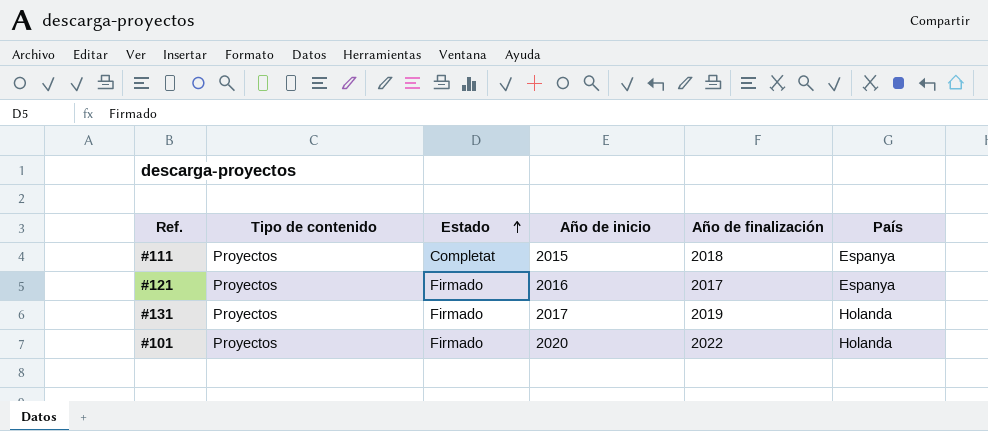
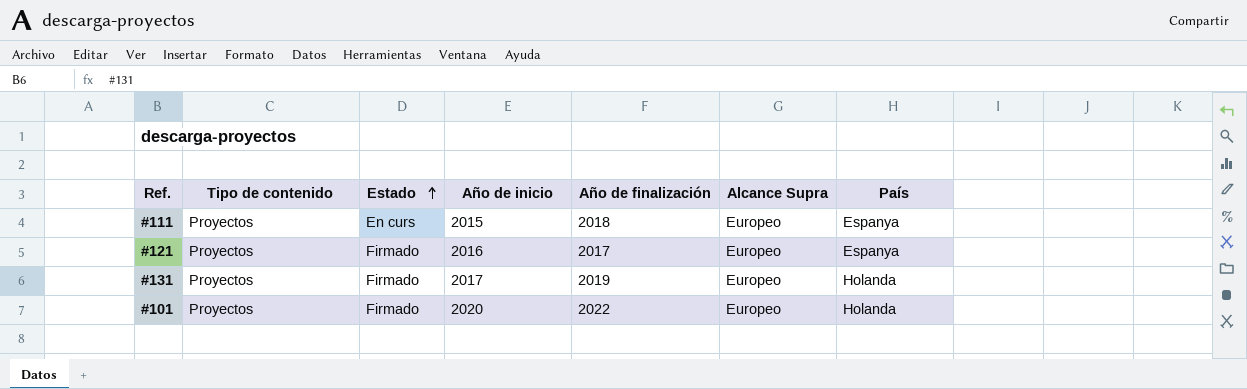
column Alcance Supra | position: none -> 6
#111 | Estado: Completat -> En curs

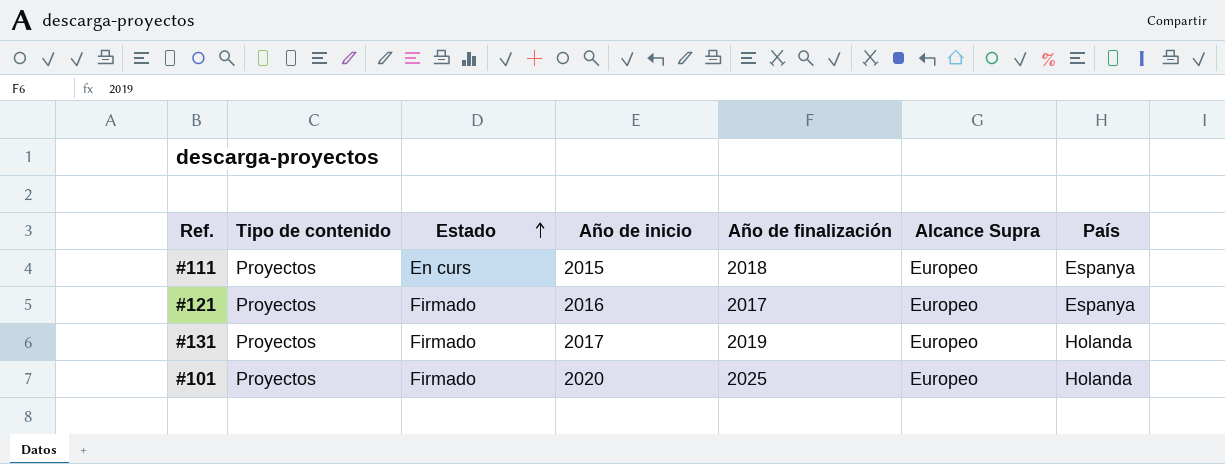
#101 | Año de finalización: 2022 -> 2025

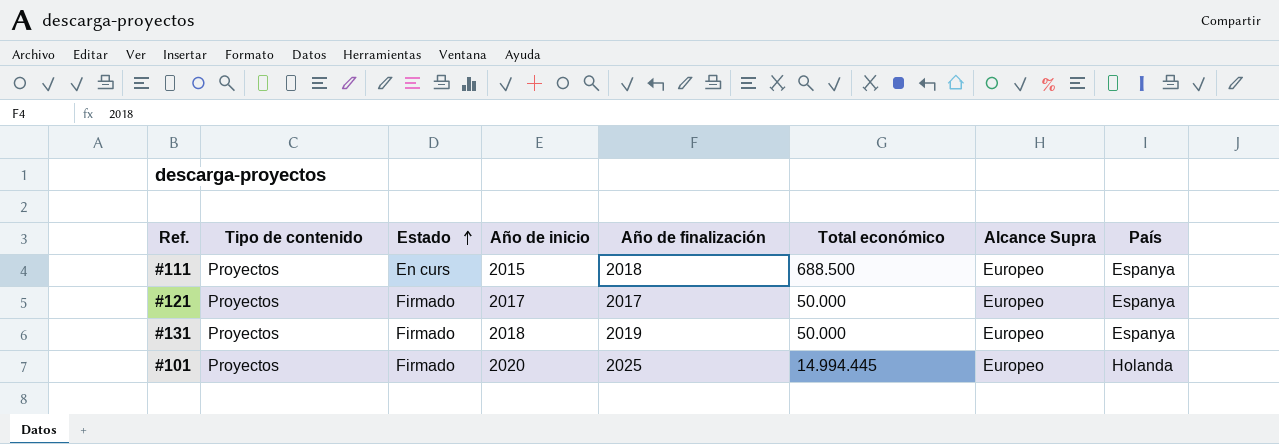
column Total económico | position: none -> 6
#121 | Año de inicio: 2016 -> 2017
#131 | Año de inicio: 2017 -> 2018
#131 | País: Holanda -> Espanya

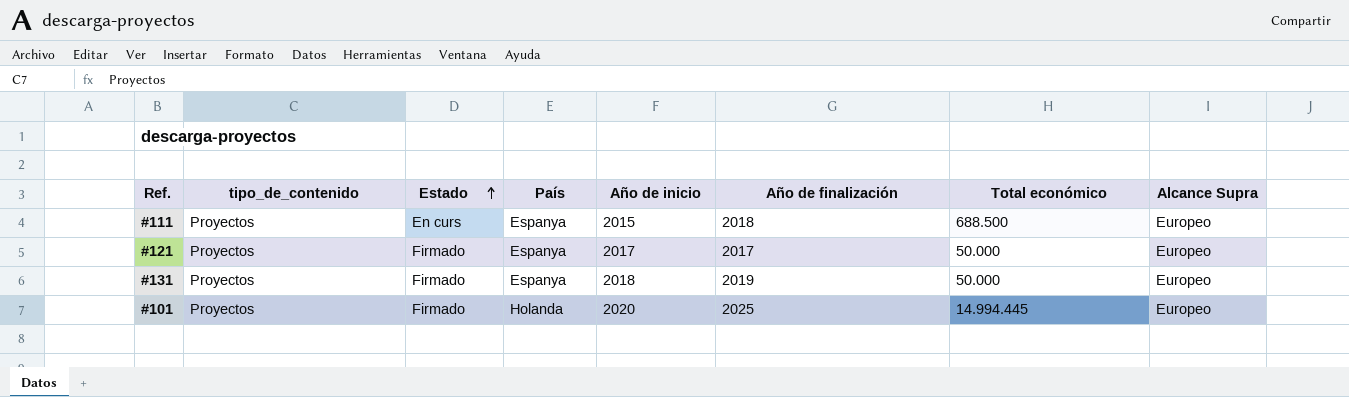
column name: Tipo de contenido -> tipo_de_contenido
column País | position: 8 -> 4

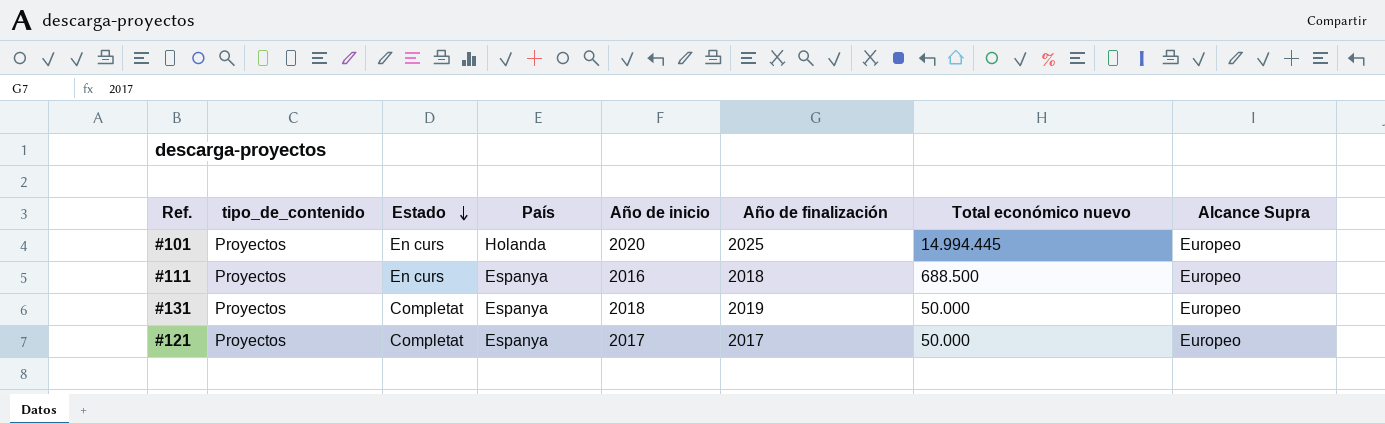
row order: Estado ascending -> Estado descending
column name: Total económico -> Total económico nuevo
#101 | Estado: Firmado -> En curs
#111 | Año de inicio: 2015 -> 2016
#131 | Estado: Firmado -> Completat
#121 | Estado: Firmado -> Completat

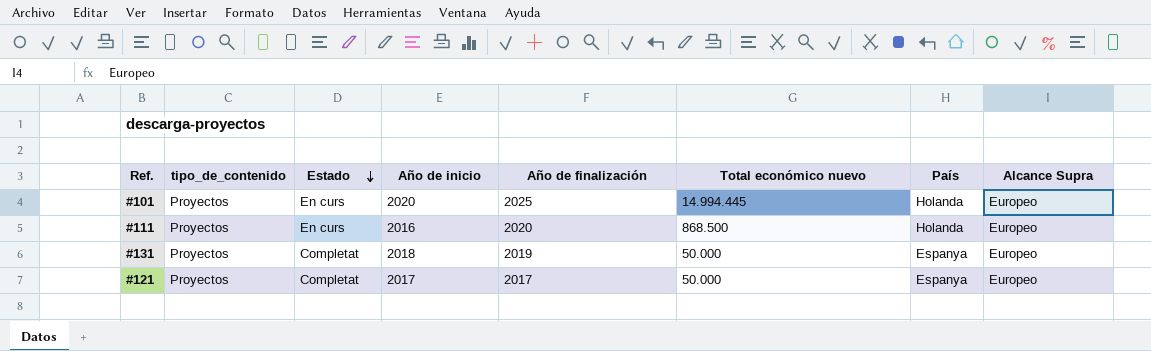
column País | position: 4 -> 7
#111 | Año de finalización: 2018 -> 2020
#111 | Total económico nuevo: 688.500 -> 868.500
#111 | País: Espanya -> Holanda

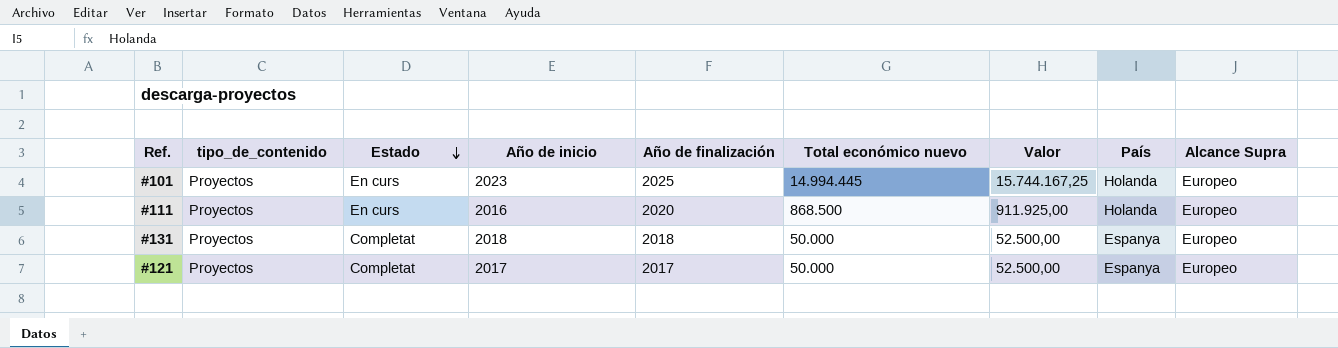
column Valor | formula: none -> [Total económico nuevo] * 1,05
#101 | Año de inicio: 2020 -> 2023
#131 | Año de finalización: 2019 -> 2018

